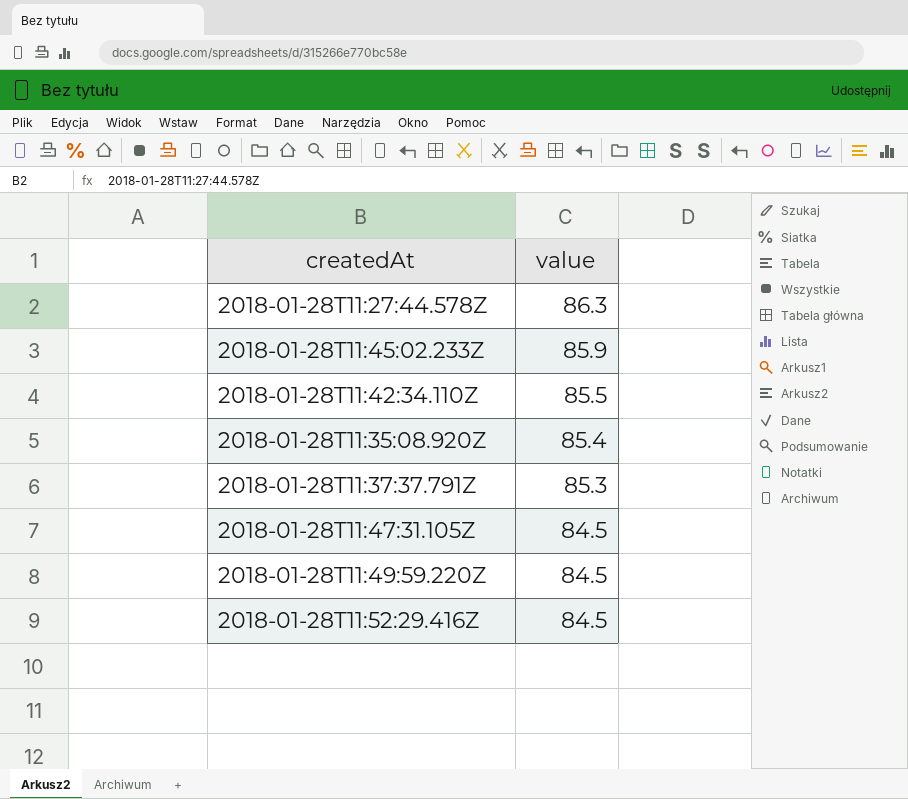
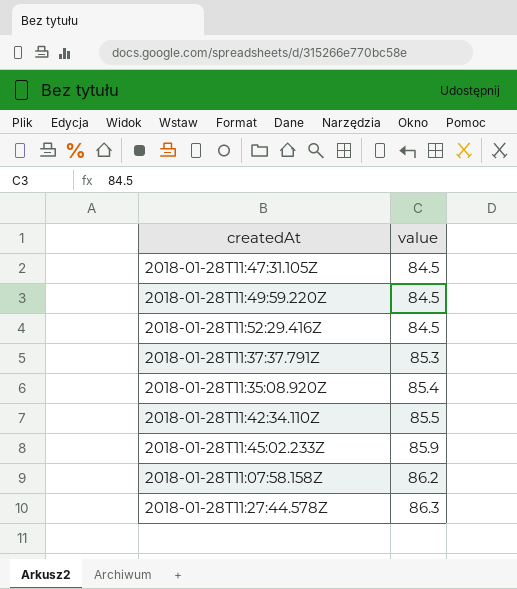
row order: value descending -> value ascending
row 2018-01-28T11:07:58.158Z: none -> 86.2

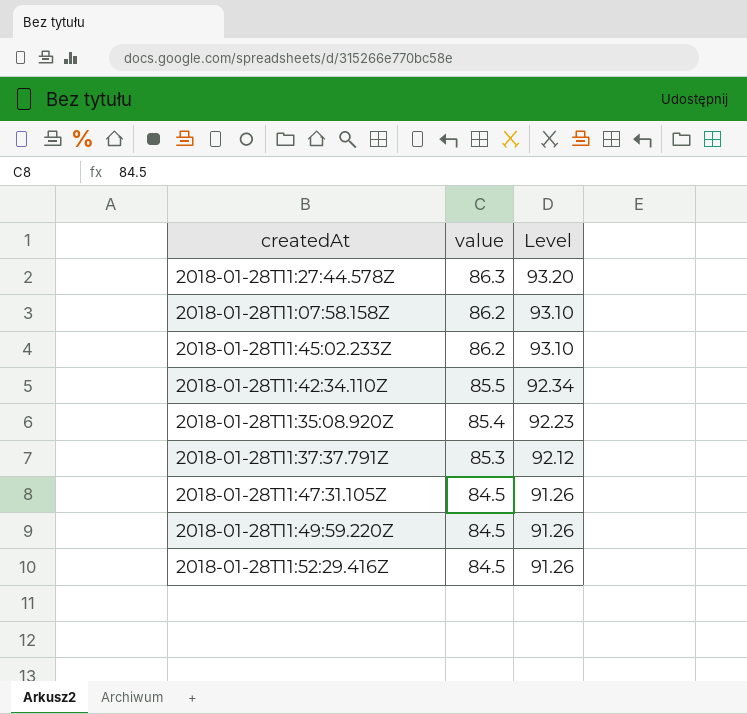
row order: value ascending -> value descending
column Level | formula: none -> [value] * 1.08
2018-01-28T11:45:02.233Z | value: 85.9 -> 86.2

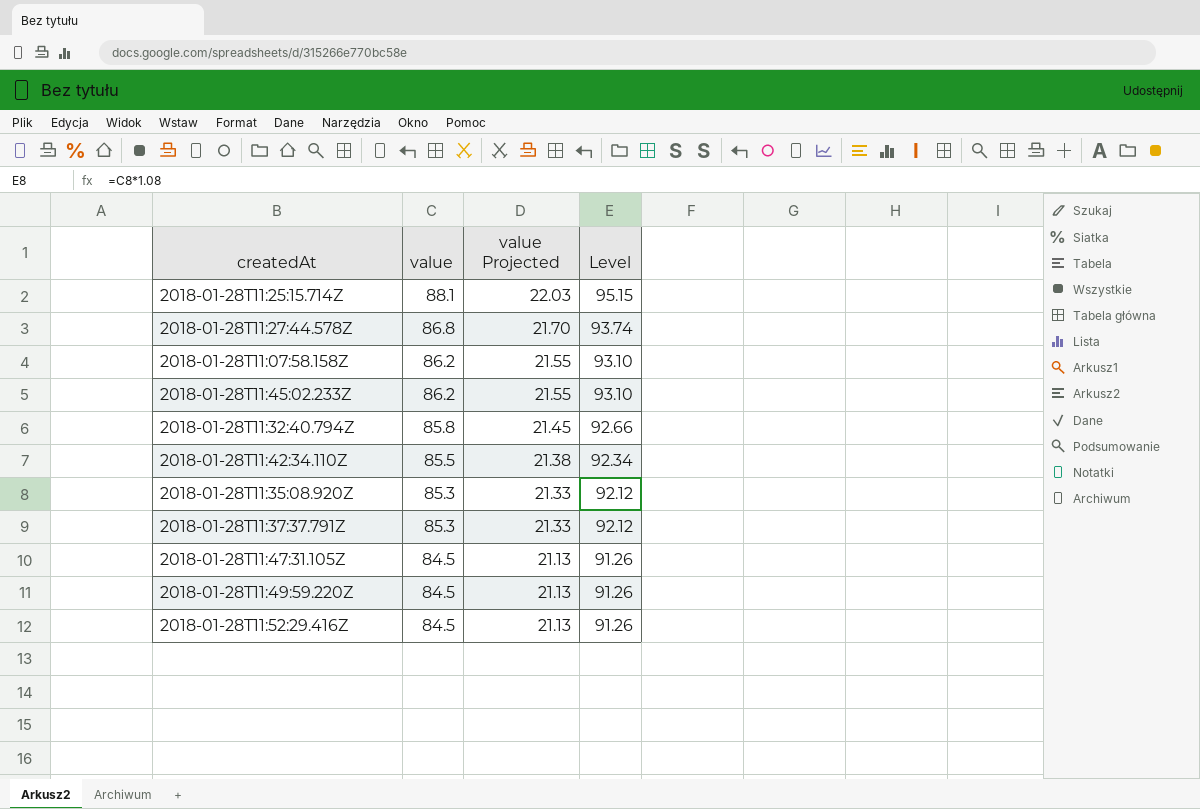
column value Projected | formula: none -> [value] * 0.25
row 2018-01-28T11:25:15.714Z: none -> 88.1 | 22.03 | 95.15
2018-01-28T11:27:44.578Z | value: 86.3 -> 86.8
2018-01-28T11:27:44.578Z | Level: 93.20 -> 93.74
row 2018-01-28T11:32:40.794Z: none -> 85.8 | 21.45 | 92.66
2018-01-28T11:35:08.920Z | value: 85.4 -> 85.3
2018-01-28T11:35:08.920Z | Level: 92.23 -> 92.12

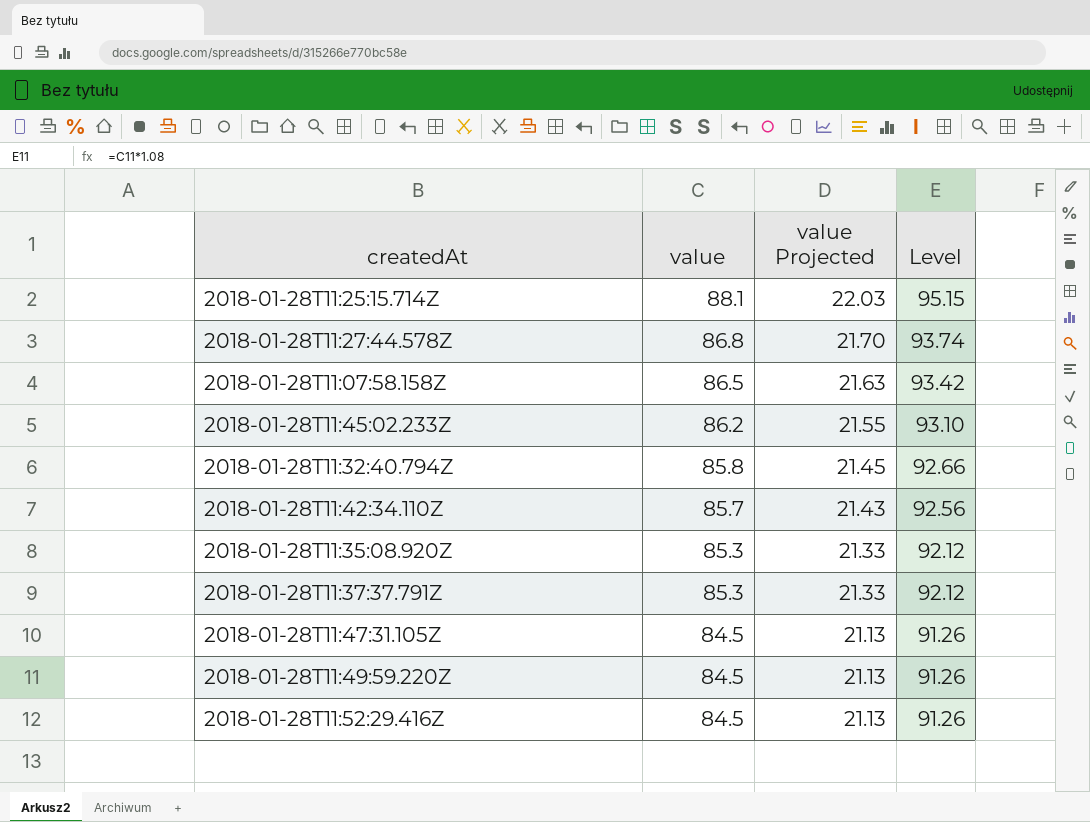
2018-01-28T11:07:58.158Z | value: 86.2 -> 86.5
2018-01-28T11:07:58.158Z | value Projected: 21.55 -> 21.63
2018-01-28T11:07:58.158Z | Level: 93.10 -> 93.42
2018-01-28T11:42:34.110Z | value: 85.5 -> 85.7
2018-01-28T11:42:34.110Z | value Projected: 21.38 -> 21.43
2018-01-28T11:42:34.110Z | Level: 92.34 -> 92.56

